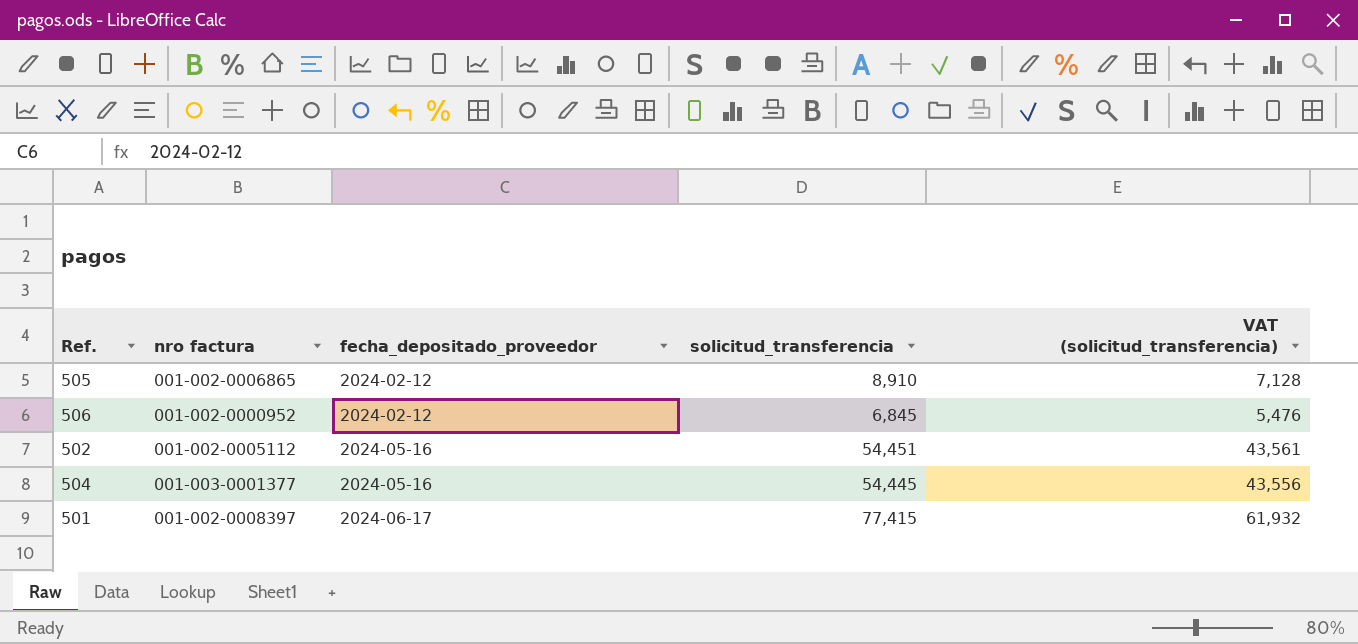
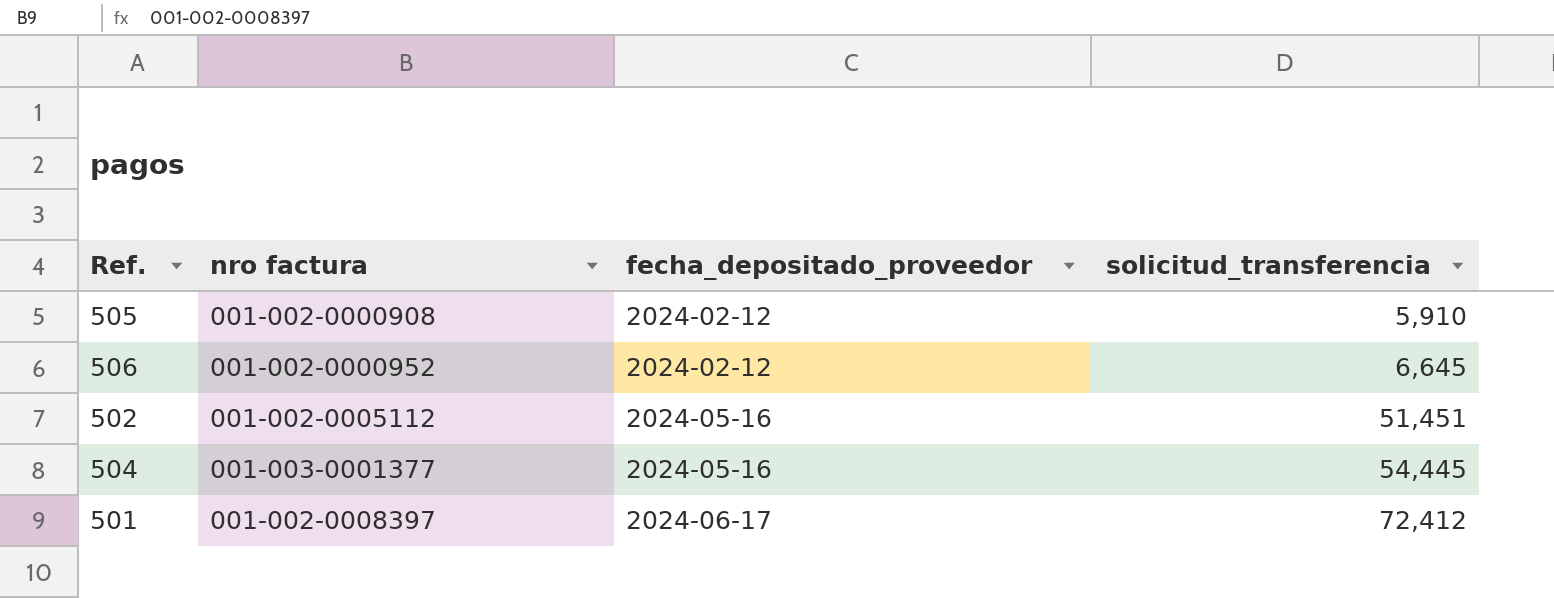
column VAT (solicitud_transferencia) | formula: [solicitud_transferencia] * 0.8 -> none
505 | nro factura: 001-002-0006865 -> 001-002-0000908
505 | solicitud_transferencia: 8,910 -> 5,910
506 | solicitud_transferencia: 6,845 -> 6,645
502 | solicitud_transferencia: 54,451 -> 51,451
501 | solicitud_transferencia: 77,415 -> 72,412

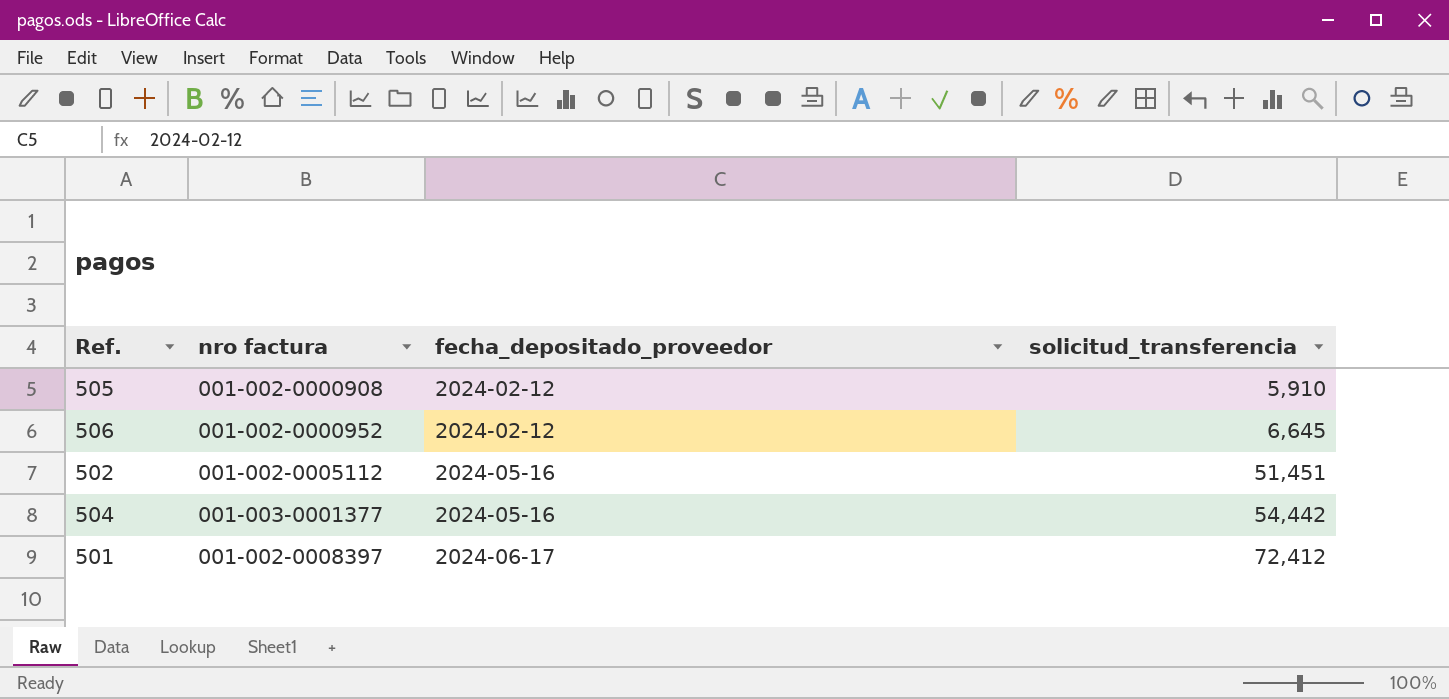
504 | solicitud_transferencia: 54,445 -> 54,442

